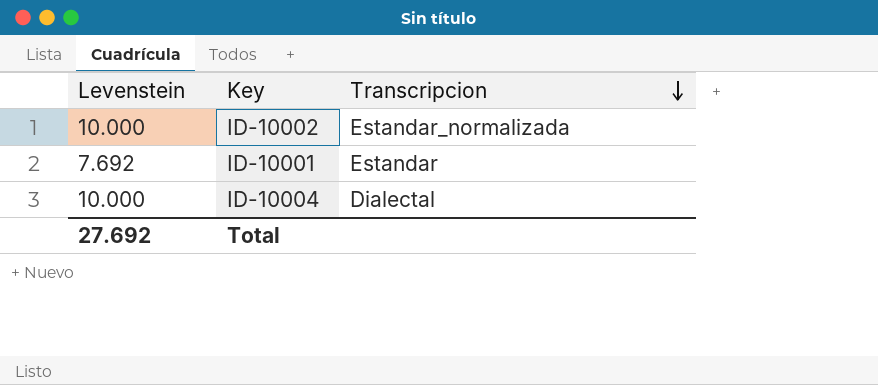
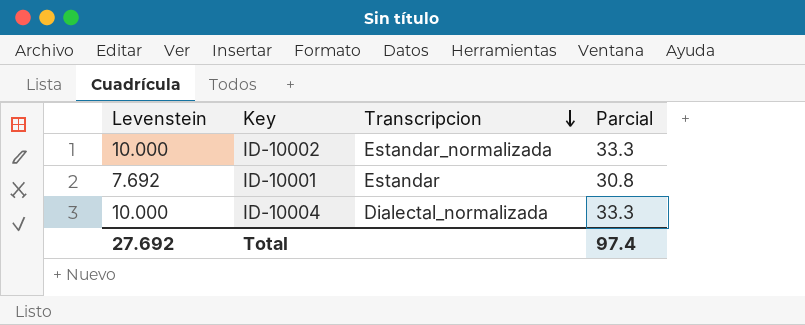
column Parcial | position: none -> 4
ID-10004 | Transcripcion: Dialectal -> Dialectal_normalizada

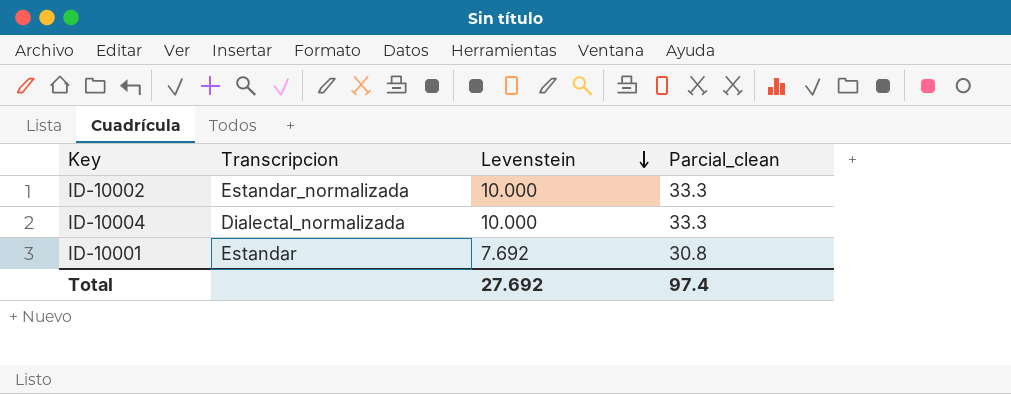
row order: Transcripcion descending -> Levenstein descending
column Levenstein | position: 1 -> 3
column name: Parcial -> Parcial_clean

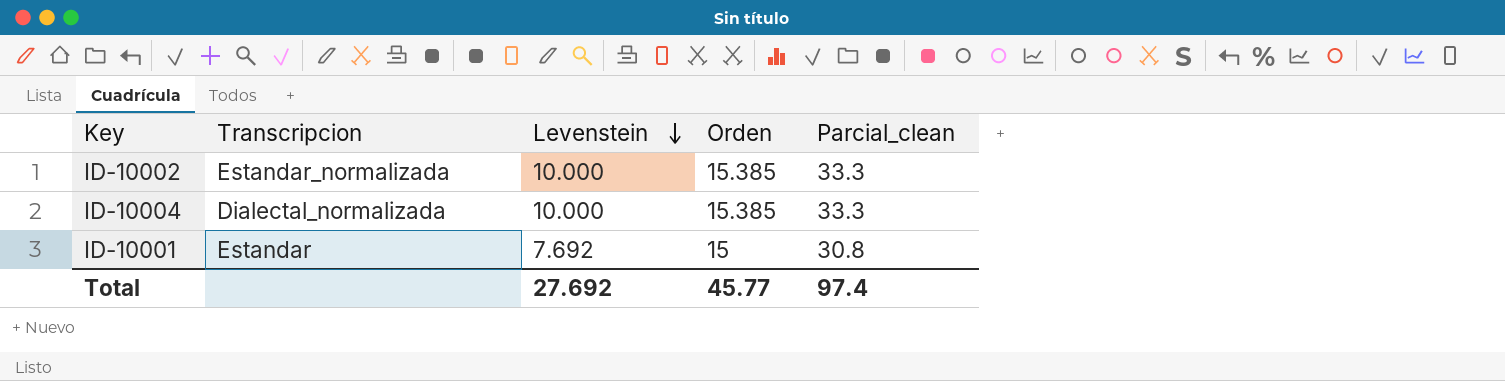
column Orden | position: none -> 4

